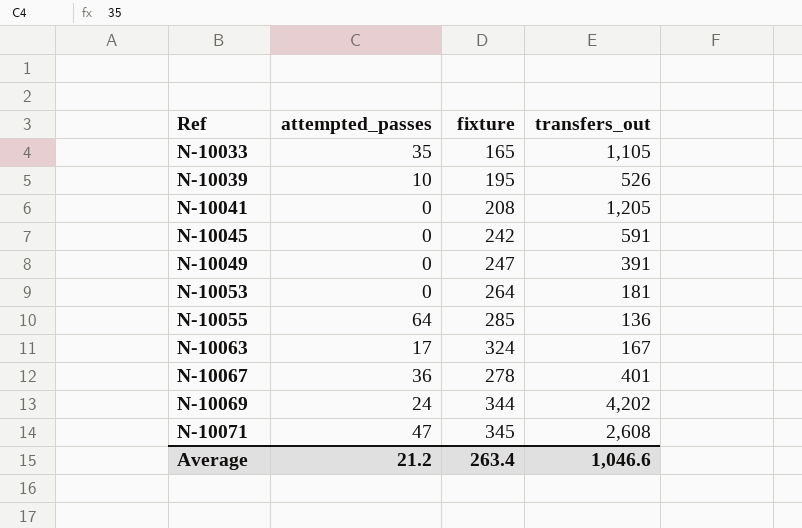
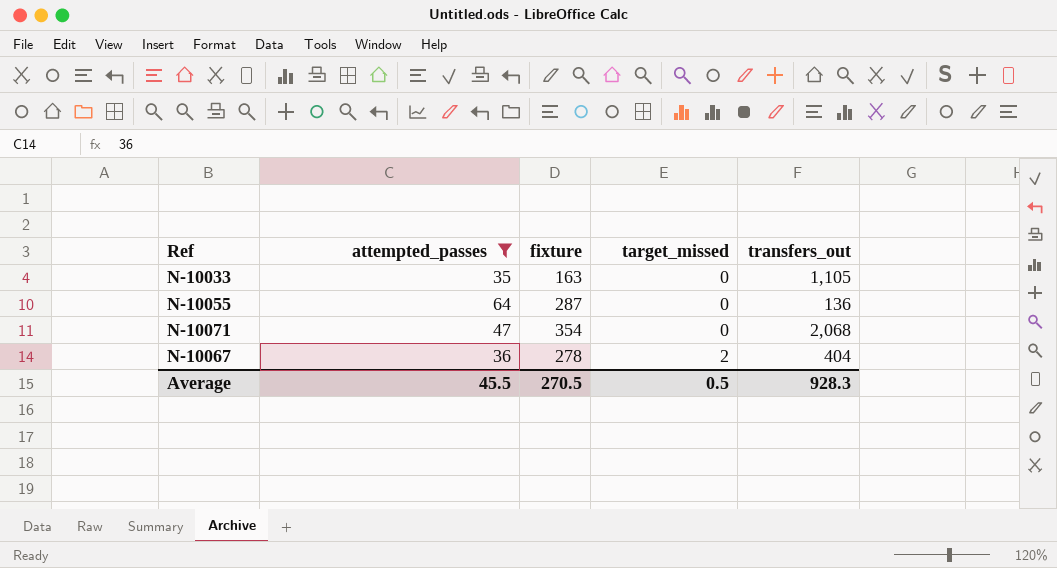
filter: none -> attempted_passes >= 35
row order: Ref ascending -> target_missed ascending
column target_missed | position: none -> 4
N-10033 | fixture: 165 -> 163
N-10055 | fixture: 285 -> 287
N-10071 | fixture: 345 -> 354
N-10071 | transfers_out: 2,608 -> 2,068
N-10067 | transfers_out: 401 -> 404
Average | attempted_passes: 21.2 -> 45.5
Average | fixture: 263.4 -> 270.5
Average | transfers_out: 1,046.6 -> 928.3

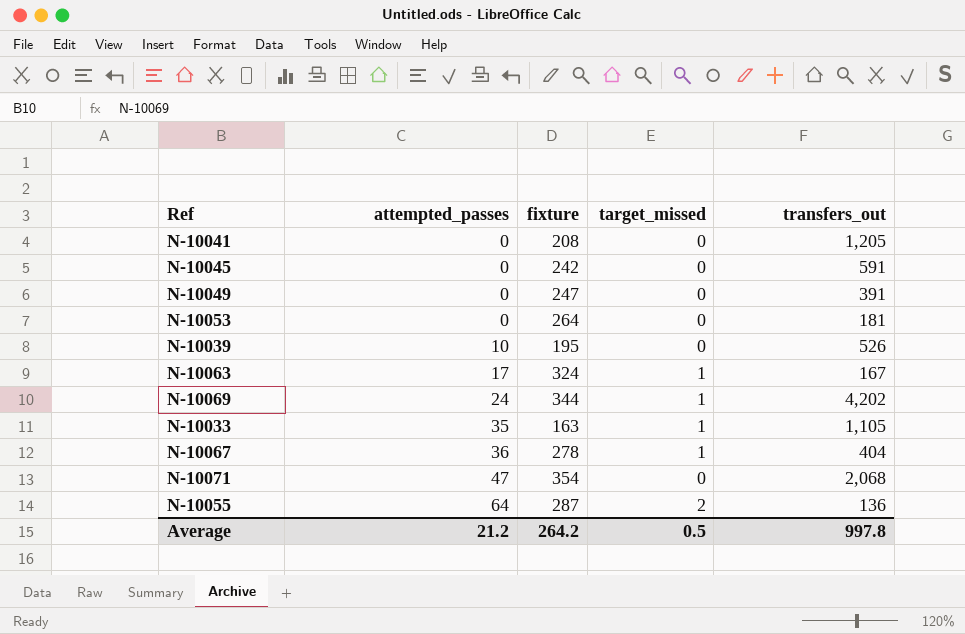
filter: attempted_passes >= 35 -> none
row order: target_missed ascending -> attempted_passes ascending
N-10033 | target_missed: 0 -> 1
N-10067 | target_missed: 2 -> 1
N-10055 | target_missed: 0 -> 2
Average | attempted_passes: 45.5 -> 21.2
Average | fixture: 270.5 -> 264.2
Average | transfers_out: 928.3 -> 997.8

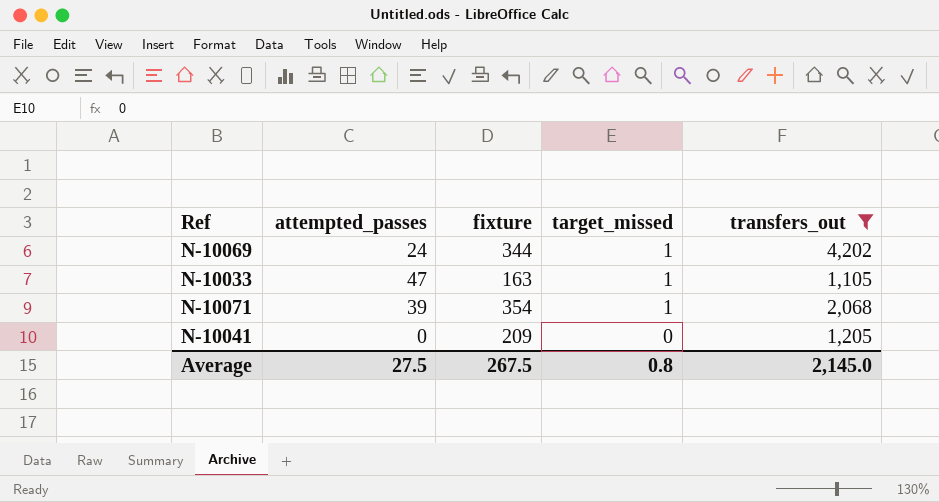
filter: none -> transfers_out >= 1,105
row order: attempted_passes ascending -> target_missed descending
N-10033 | attempted_passes: 35 -> 47
N-10071 | attempted_passes: 47 -> 39
N-10071 | target_missed: 0 -> 1
N-10041 | fixture: 208 -> 209
Average | attempted_passes: 21.2 -> 27.5
Average | fixture: 264.2 -> 267.5
Average | target_missed: 0.5 -> 0.8
Average | transfers_out: 997.8 -> 2,145.0

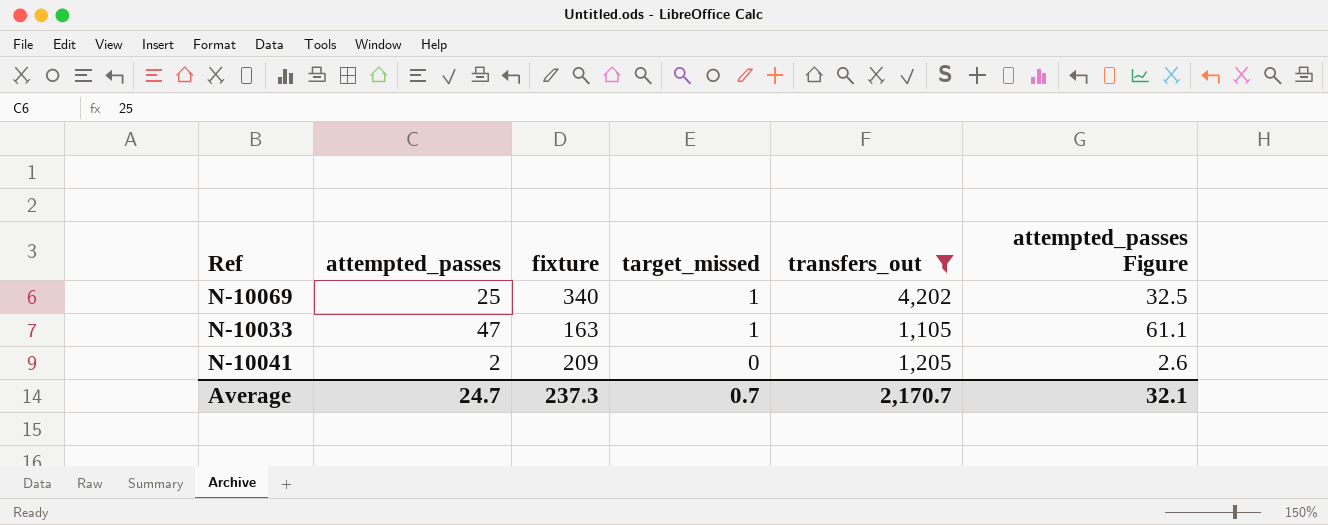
column attempted_passes Figure | formula: none -> [attempted_passes] * 1.3
row N-10071: 39 | 354 | 1 | 2,068 -> none
N-10069 | attempted_passes: 24 -> 25
N-10069 | fixture: 344 -> 340
N-10041 | attempted_passes: 0 -> 2
Average | attempted_passes: 27.5 -> 24.7
Average | fixture: 267.5 -> 237.3
Average | target_missed: 0.8 -> 0.7
Average | transfers_out: 2,145.0 -> 2,170.7

